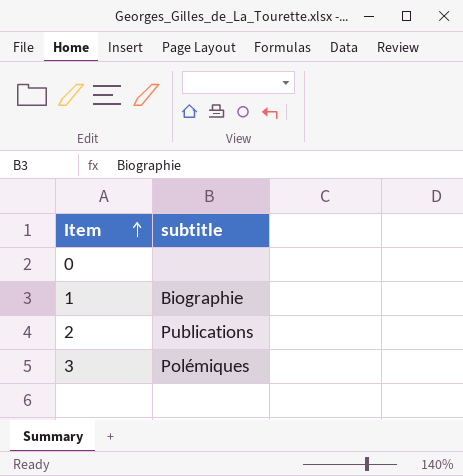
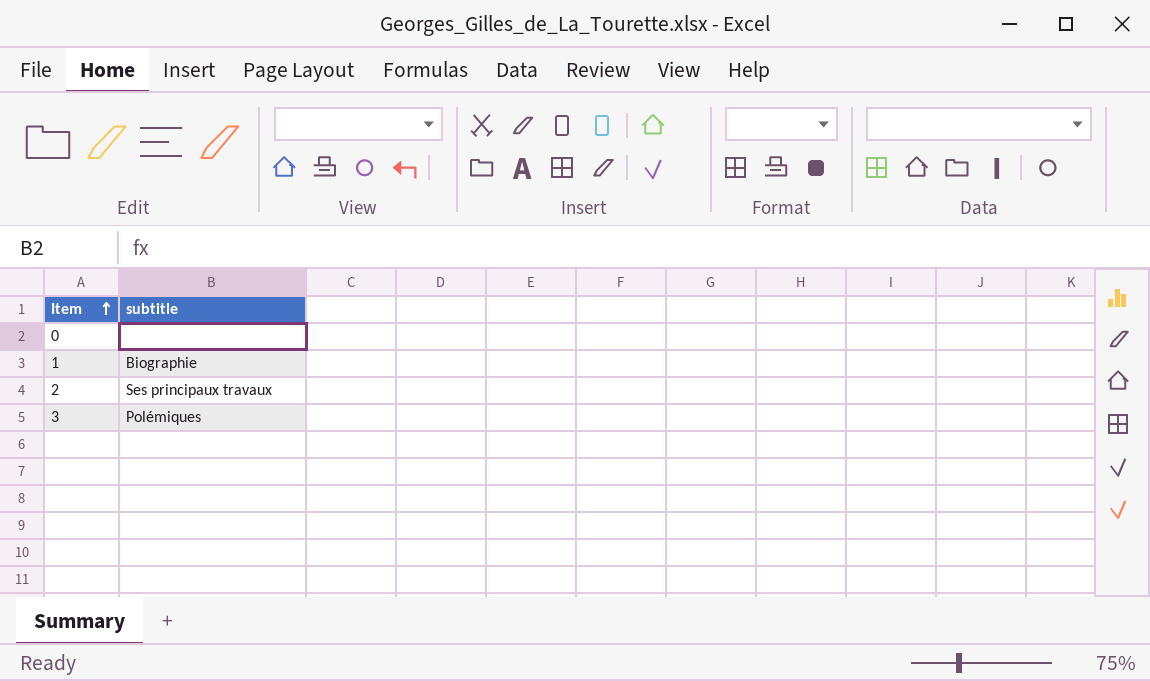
2 | subtitle: Publications -> Ses principaux travaux

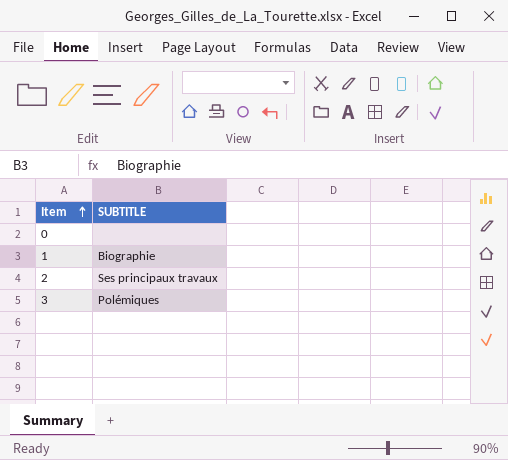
column name: subtitle -> SUBTITLE

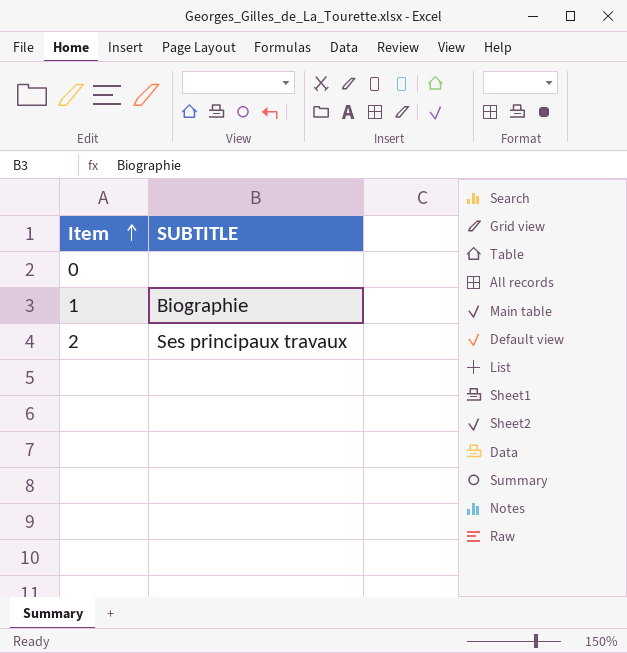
row 3: Polémiques -> none

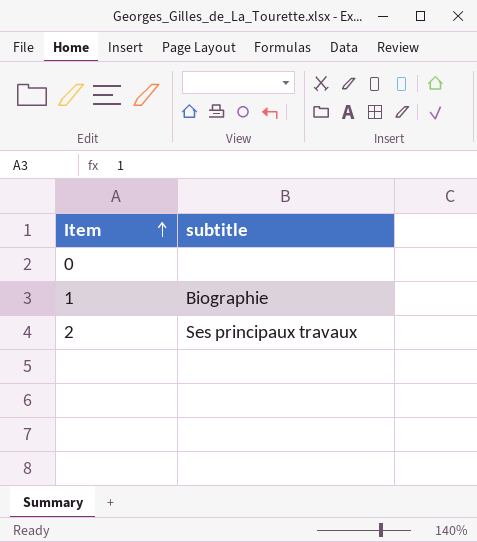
column name: SUBTITLE -> subtitle

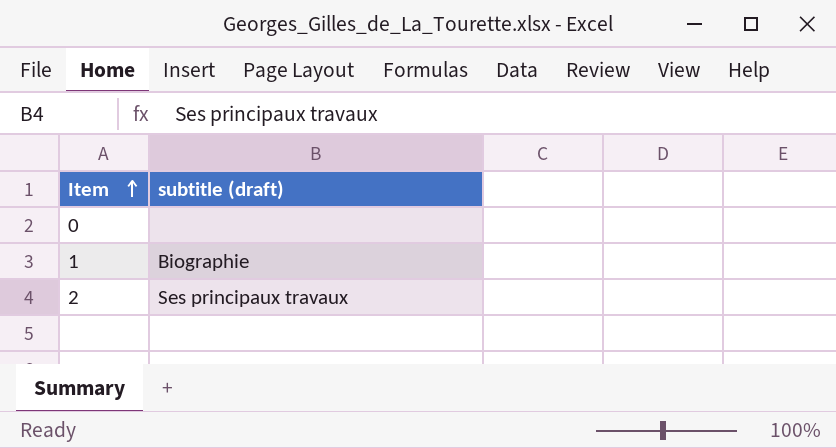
column name: subtitle -> subtitle (draft)

